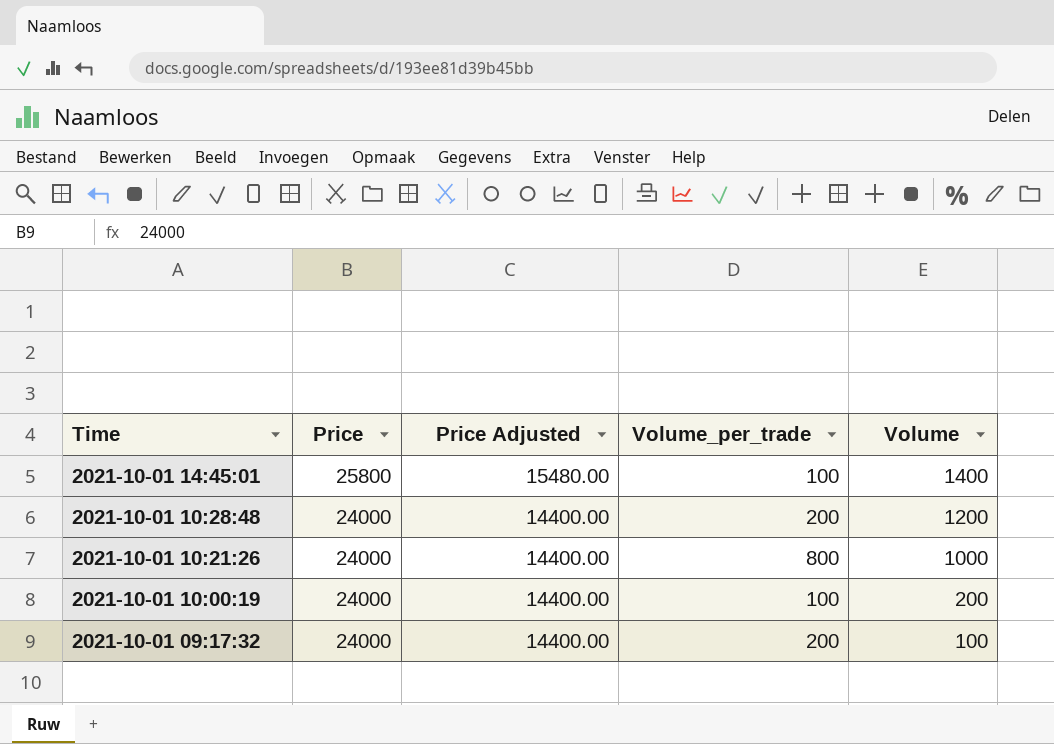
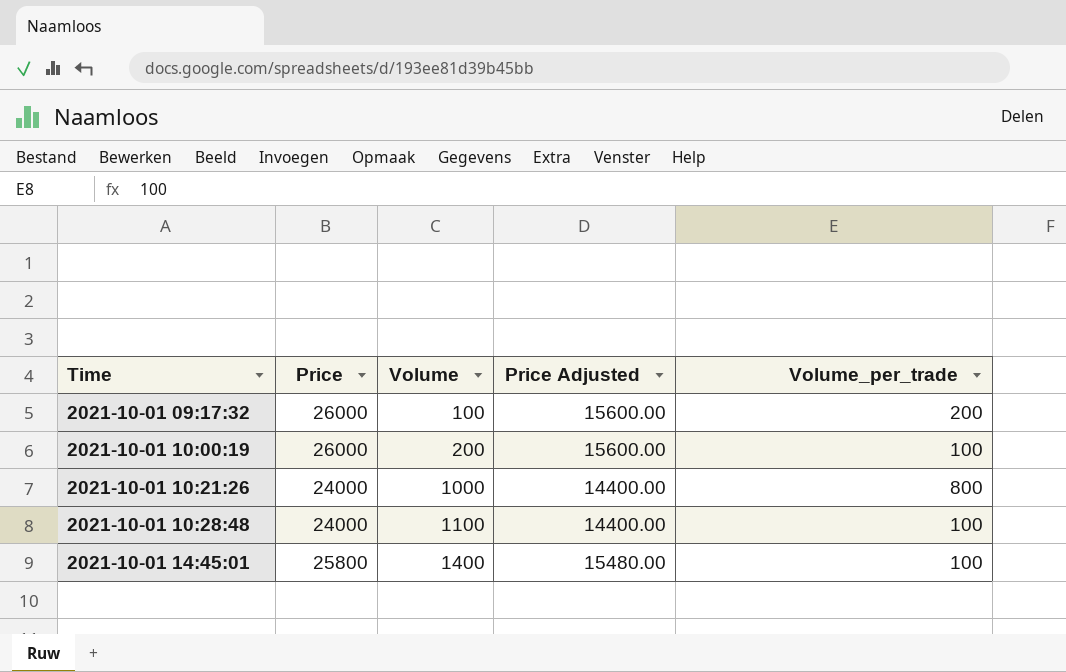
row order: Time descending -> Time ascending
column Volume | position: 5 -> 3
2021-10-01 09:17:32 | Price: 24000 -> 26000
2021-10-01 09:17:32 | Price Adjusted: 14400.00 -> 15600.00
2021-10-01 10:00:19 | Price: 24000 -> 26000
2021-10-01 10:00:19 | Price Adjusted: 14400.00 -> 15600.00
2021-10-01 10:28:48 | Volume: 1200 -> 1100
2021-10-01 10:28:48 | Volume_per_trade: 200 -> 100

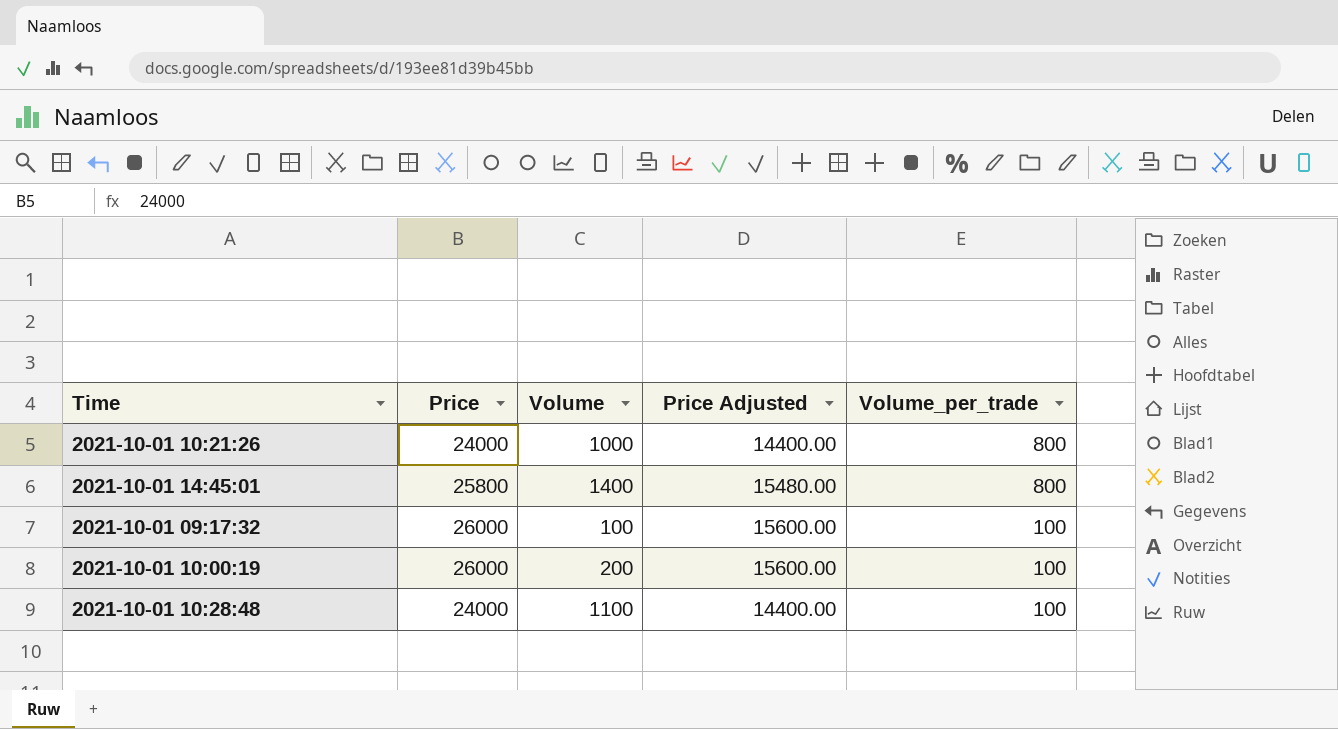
row order: Time ascending -> Volume_per_trade descending
2021-10-01 14:45:01 | Volume_per_trade: 100 -> 800
2021-10-01 09:17:32 | Volume_per_trade: 200 -> 100

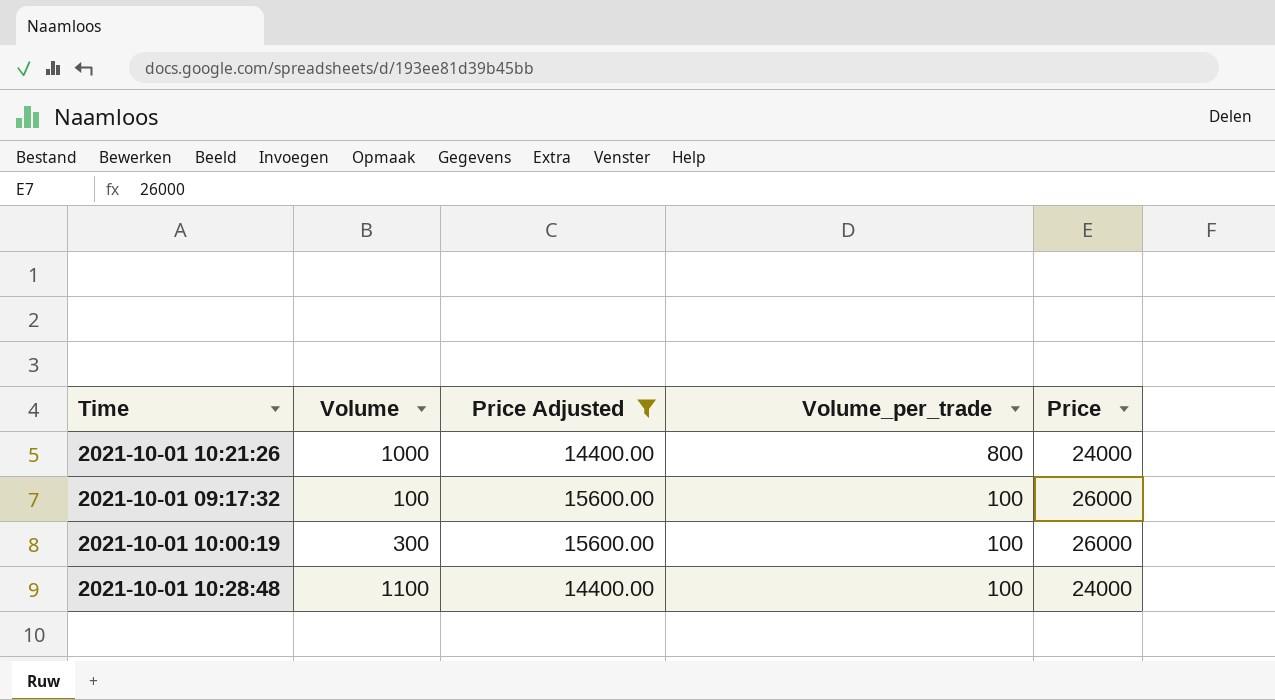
filter: none -> Price Adjusted != 15480.00
column Price | position: 2 -> 5
2021-10-01 10:00:19 | Volume: 200 -> 300

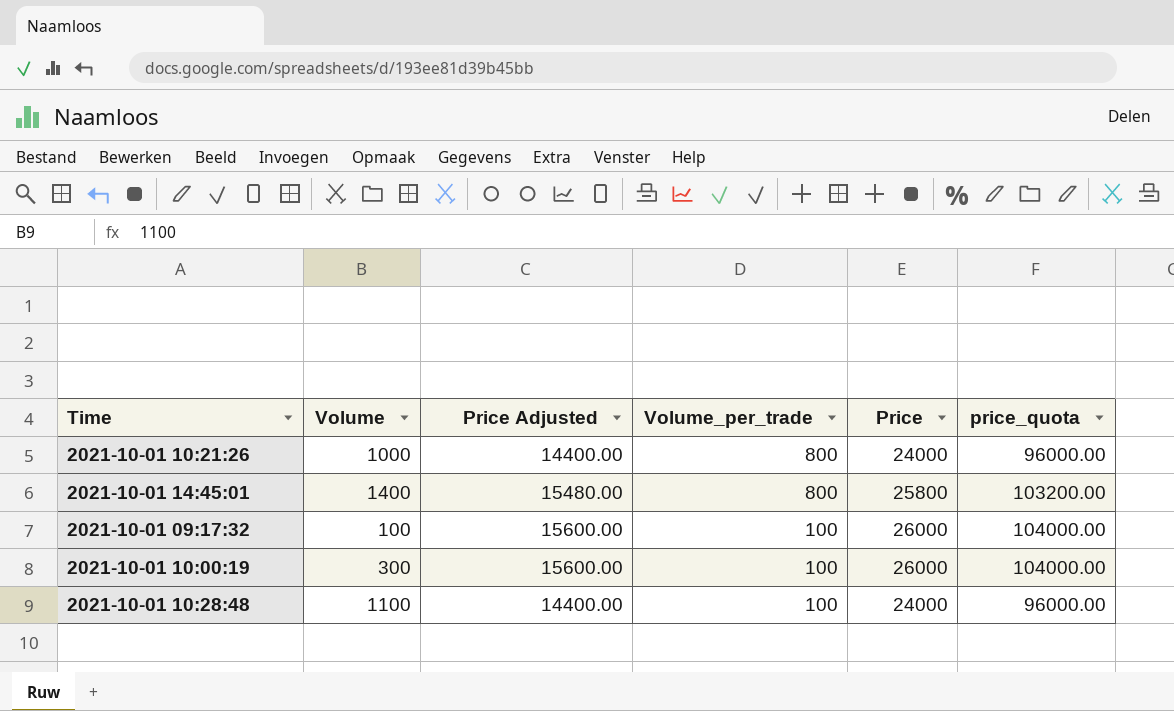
filter: Price Adjusted != 15480.00 -> none
column price_quota | formula: none -> [Price] * 4

